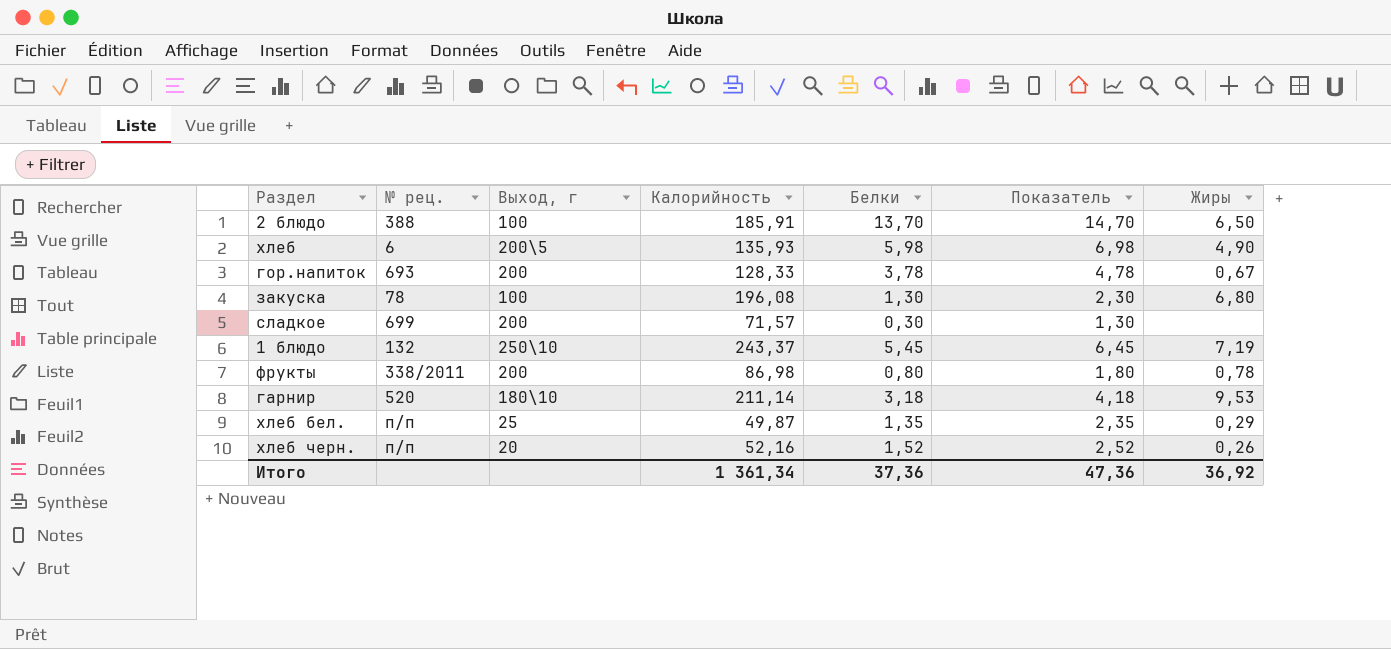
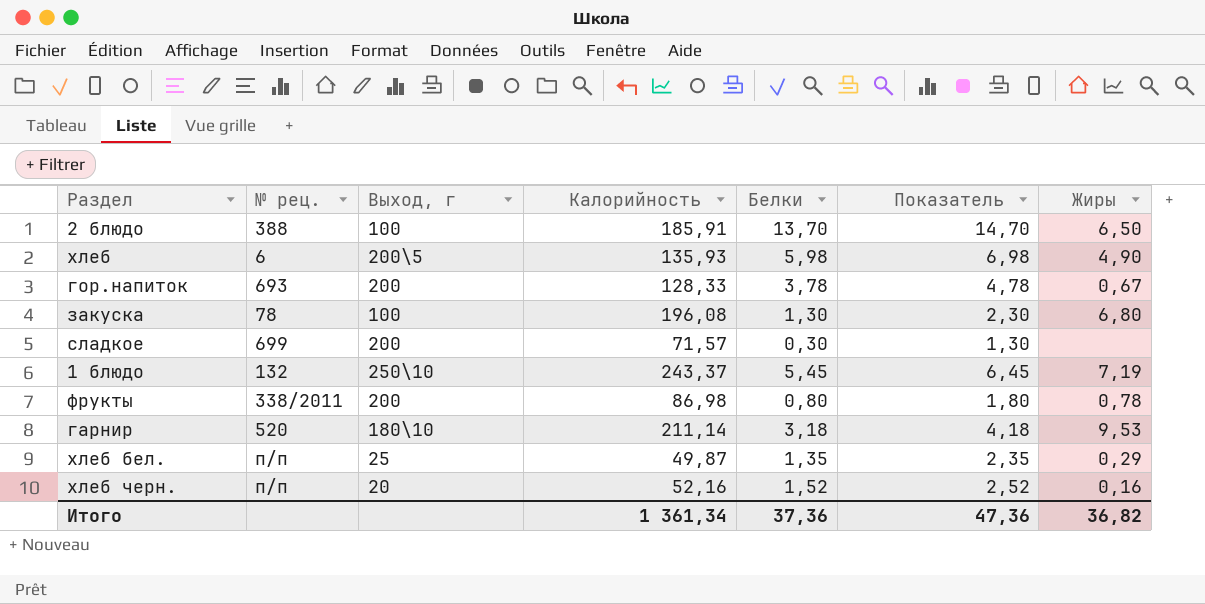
хлеб черн. | Жиры: 0,26 -> 0,16
Итого | Жиры: 36,92 -> 36,82

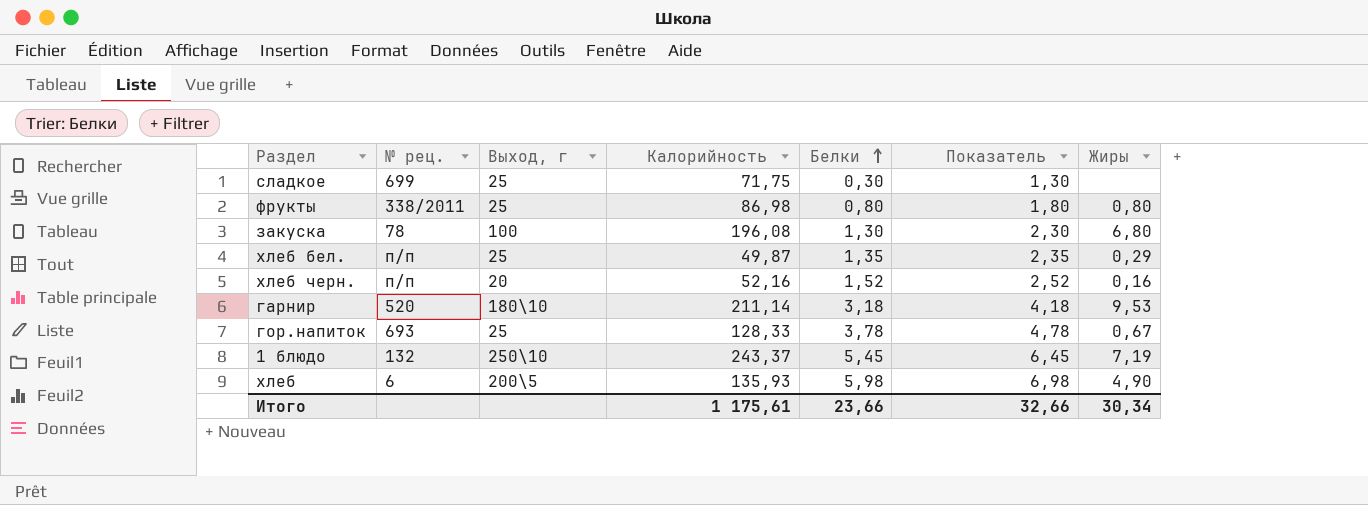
row order: none -> Белки ascending
row 2 блюдо: 388 | 100 | 185,91 | 13,70 | 14,70 | 6,50 -> none
сладкое | Выход, г: 200 -> 25
сладкое | Калорийность: 71,57 -> 71,75
фрукты | Выход, г: 200 -> 25
фрукты | Жиры: 0,78 -> 0,80
гор.напиток | Выход, г: 200 -> 25
Итого | Калорийность: 1 361,34 -> 1 175,61
Итого | Белки: 37,36 -> 23,66
Итого | Показатель: 47,36 -> 32,66
Итого | Жиры: 36,82 -> 30,34

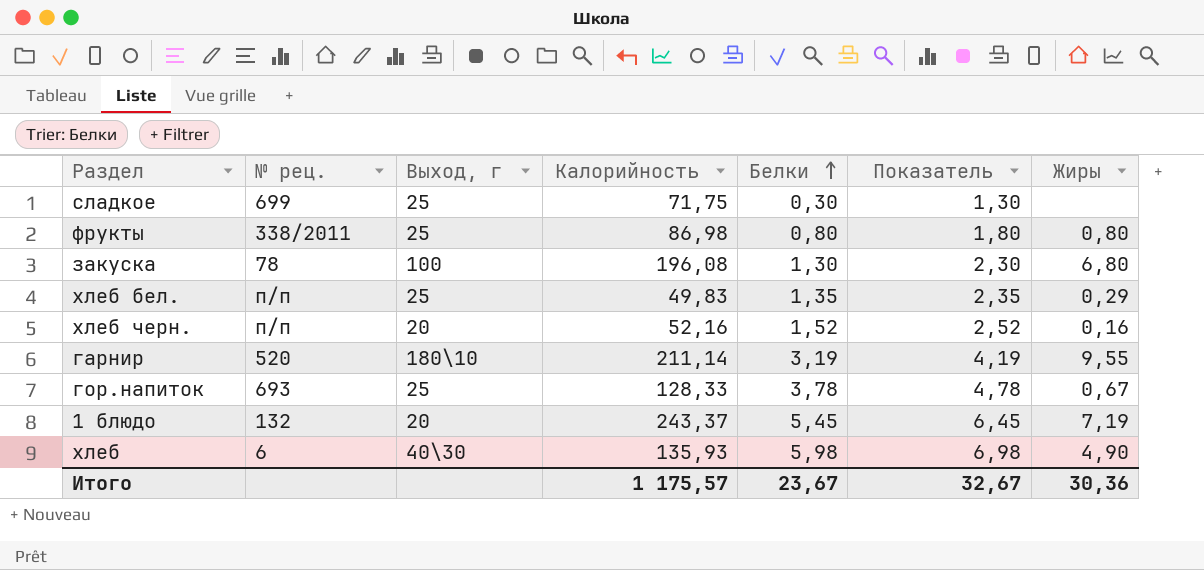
хлеб бел. | Калорийность: 49,87 -> 49,83
гарнир | Белки: 3,18 -> 3,19
гарнир | Показатель: 4,18 -> 4,19
гарнир | Жиры: 9,53 -> 9,55
1 блюдо | Выход, г: 250\10 -> 20
хлеб | Выход, г: 200\5 -> 40\30
Итого | Калорийность: 1 175,61 -> 1 175,57
Итого | Белки: 23,66 -> 23,67
Итого | Показатель: 32,66 -> 32,67
Итого | Жиры: 30,34 -> 30,36

